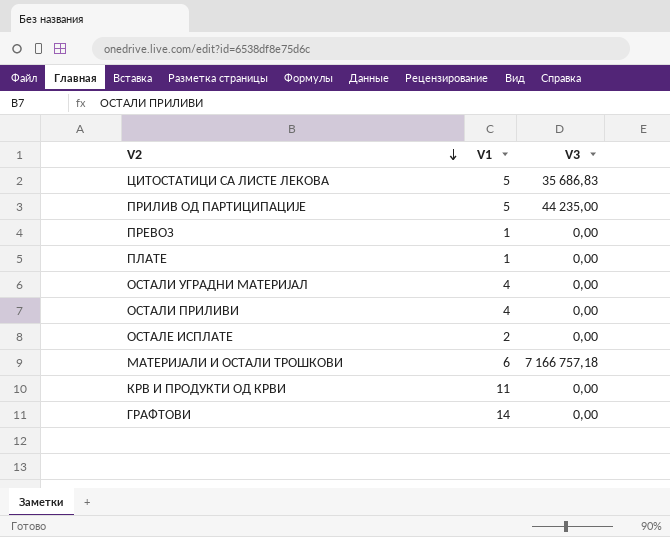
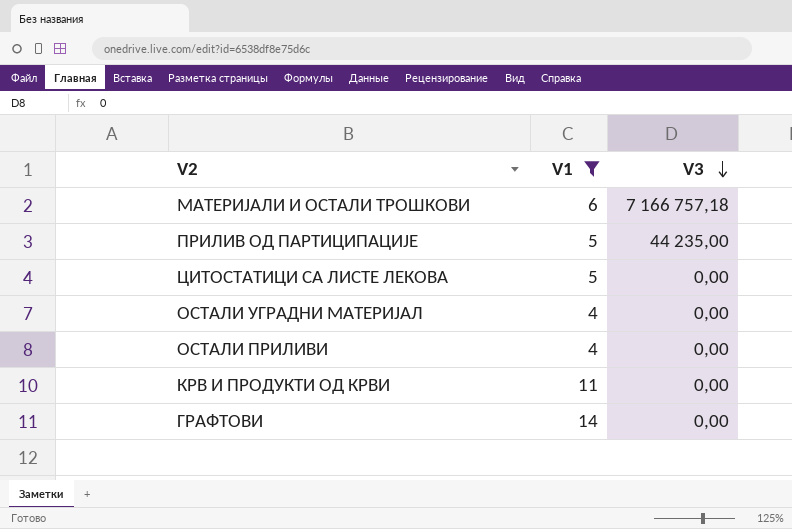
filter: none -> V1 >= 4
row order: V2 descending -> V3 descending
ЦИТОСТАТИЦИ СА ЛИСТЕ ЛЕКОВА | V3: 35 686,83 -> 0,00

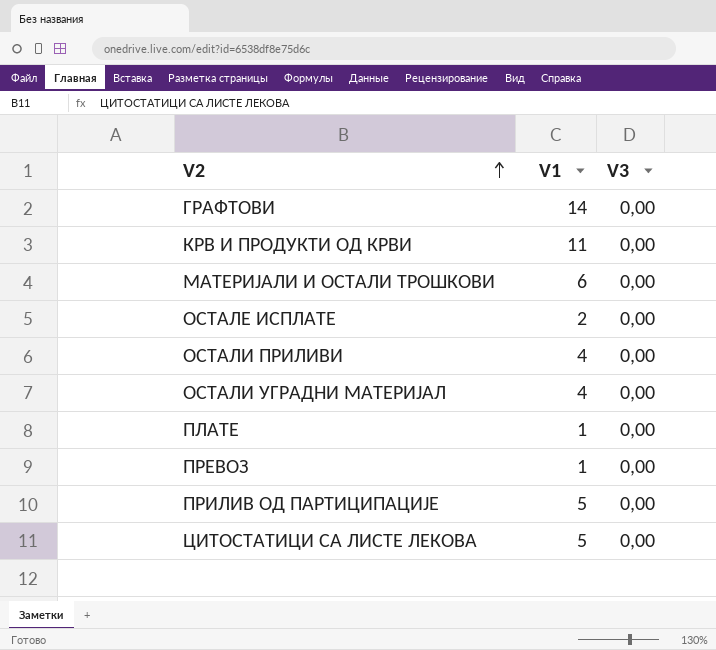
filter: V1 >= 4 -> none
row order: V3 descending -> V2 ascending
МАТЕРИЈАЛИ И ОСТАЛИ ТРОШКОВИ | V3: 7 166 757,18 -> 0,00
ПРИЛИВ ОД ПАРТИЦИПАЦИЈЕ | V3: 44 235,00 -> 0,00

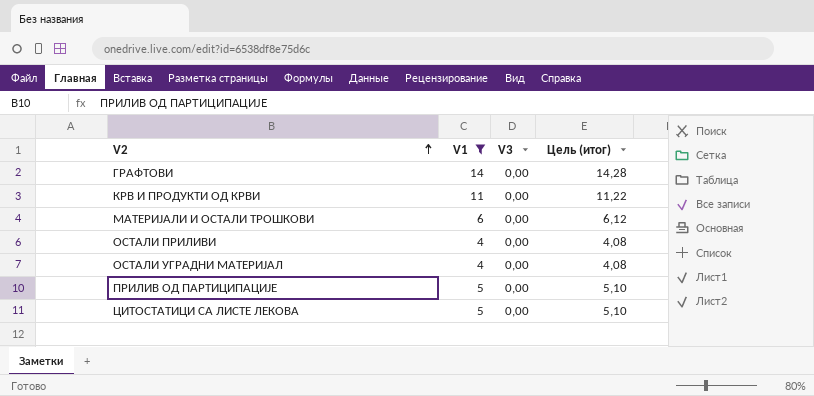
filter: none -> V1 >= 4
column Цель (итог) | formula: none -> [V1] * 1,02

